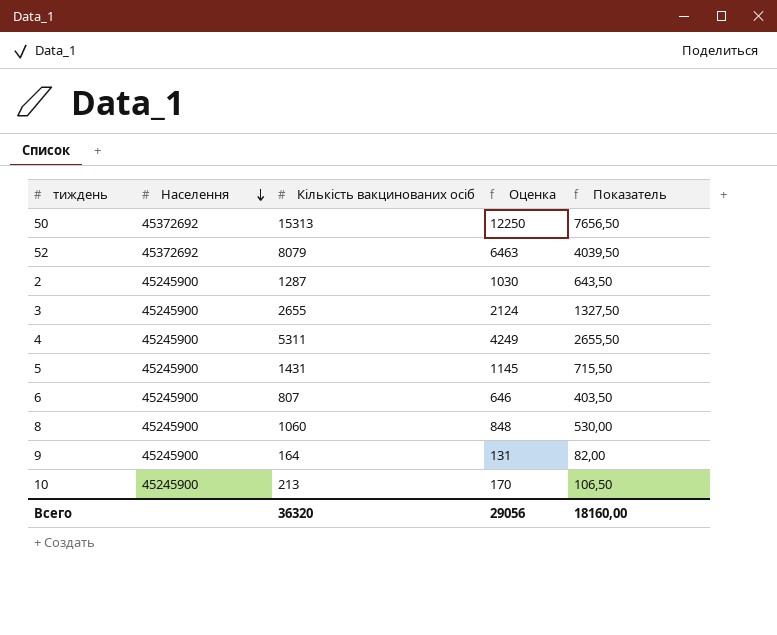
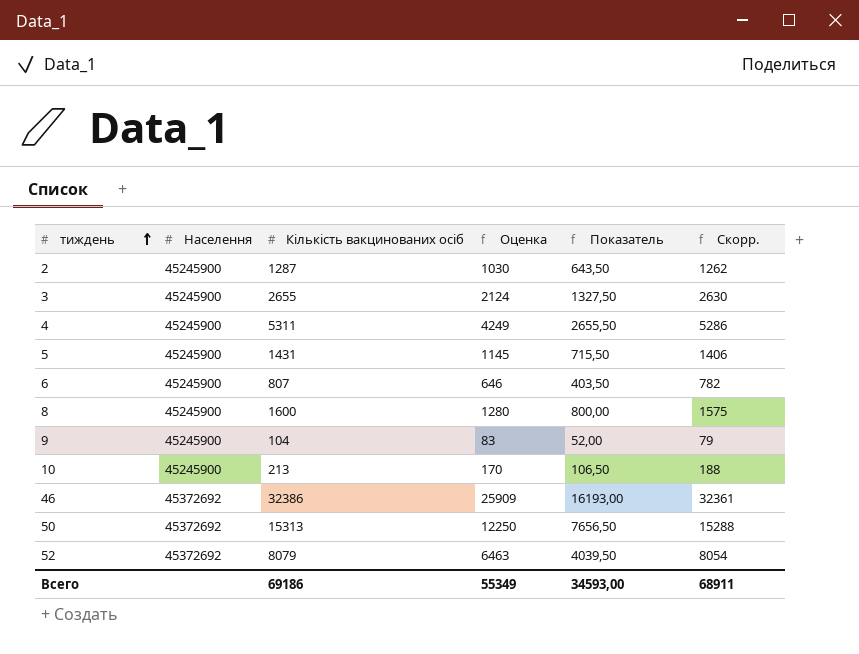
row order: Населення descending -> тиждень ascending
column Скорр. | formula: none -> [Кількість вакцинованих осіб] - 25
8 | Кількість вакцинованих осіб: 1060 -> 1600
8 | Оценка: 848 -> 1280
8 | Показатель: 530,00 -> 800,00
9 | Кількість вакцинованих осіб: 164 -> 104
9 | Оценка: 131 -> 83
9 | Показатель: 82,00 -> 52,00
row 46: none -> 45372692 | 32386 | 25909 | 16193,00 | 32361
Всего | Кількість вакцинованих осіб: 36320 -> 69186
Всего | Оценка: 29056 -> 55349
Всего | Показатель: 18160,00 -> 34593,00

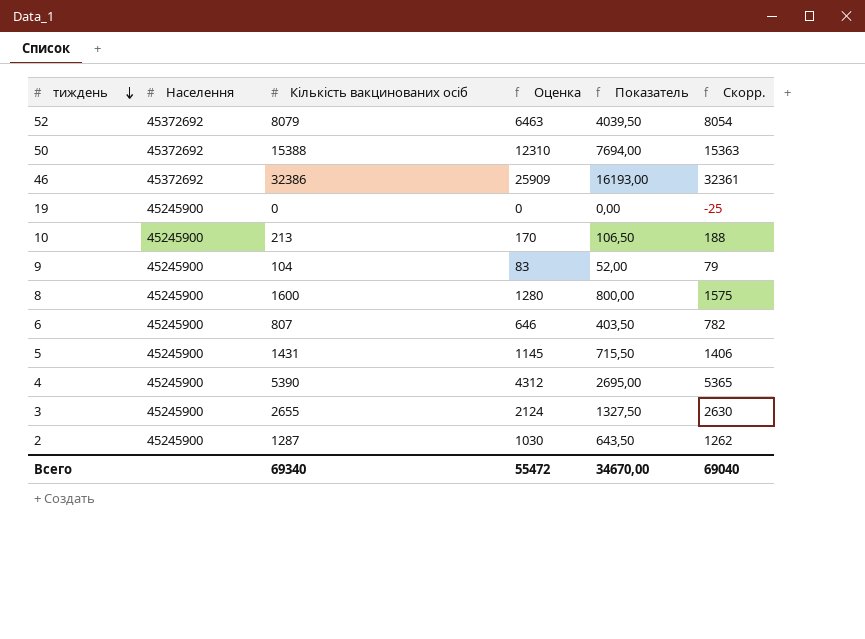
row order: тиждень ascending -> тиждень descending
50 | Кількість вакцинованих осіб: 15313 -> 15388
50 | Оценка: 12250 -> 12310
50 | Показатель: 7656,50 -> 7694,00
50 | Скорр.: 15288 -> 15363
row 19: none -> 45245900 | 0 | 0 | 0,00 | -25
4 | Кількість вакцинованих осіб: 5311 -> 5390
4 | Оценка: 4249 -> 4312
4 | Показатель: 2655,50 -> 2695,00
4 | Скорр.: 5286 -> 5365
Всего | Кількість вакцинованих осіб: 69186 -> 69340
Всего | Оценка: 55349 -> 55472
Всего | Показатель: 34593,00 -> 34670,00
Всего | Скорр.: 68911 -> 69040

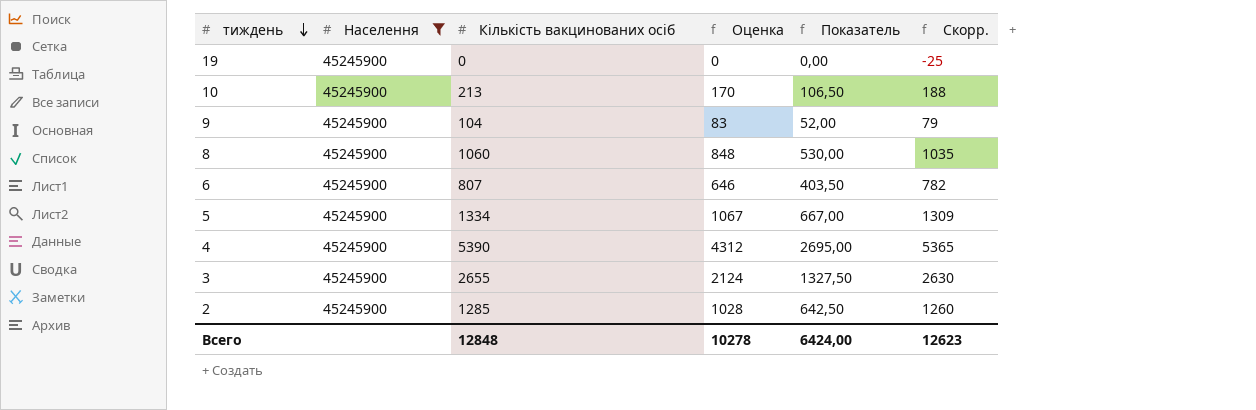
filter: none -> Населення = 45245900
8 | Кількість вакцинованих осіб: 1600 -> 1060
8 | Оценка: 1280 -> 848
8 | Показатель: 800,00 -> 530,00
8 | Скорр.: 1575 -> 1035
5 | Кількість вакцинованих осіб: 1431 -> 1334
5 | Оценка: 1145 -> 1067
5 | Показатель: 715,50 -> 667,00
5 | Скорр.: 1406 -> 1309
2 | Кількість вакцинованих осіб: 1287 -> 1285
2 | Оценка: 1030 -> 1028
2 | Показатель: 643,50 -> 642,50
2 | Скорр.: 1262 -> 1260
Всего | Кількість вакцинованих осіб: 69340 -> 12848
Всего | Оценка: 55472 -> 10278
Всего | Показатель: 34670,00 -> 6424,00
Всего | Скорр.: 69040 -> 12623

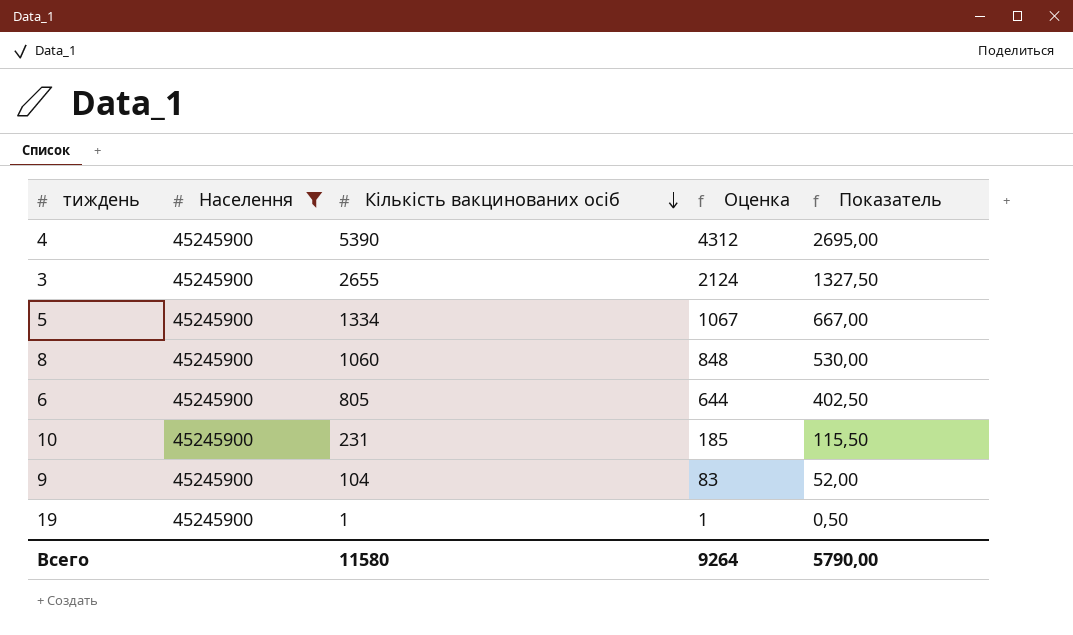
row order: тиждень descending -> Кількість вакцинованих осіб descending
column Скорр. | formula: [Кількість вакцинованих осіб] - 25 -> none
row 2: 45245900 | 1285 | 1028 | 642,50 | 1260 -> none
6 | Кількість вакцинованих осіб: 807 -> 805
6 | Оценка: 646 -> 644
6 | Показатель: 403,50 -> 402,50
10 | Кількість вакцинованих осіб: 213 -> 231
10 | Оценка: 170 -> 185
10 | Показатель: 106,50 -> 115,50
19 | Кількість вакцинованих осіб: 0 -> 1
19 | Оценка: 0 -> 1
19 | Показатель: 0,00 -> 0,50
Всего | Кількість вакцинованих осіб: 12848 -> 11580
Всего | Оценка: 10278 -> 9264
Всего | Показатель: 6424,00 -> 5790,00

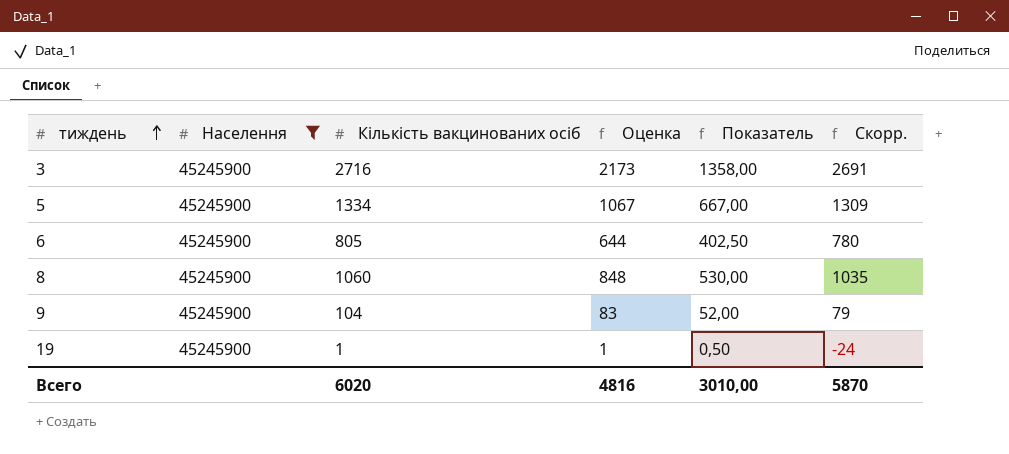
row order: Кількість вакцинованих осіб descending -> тиждень ascending
column Скорр. | formula: none -> [Кількість вакцинованих осіб] - 25
row 4: 45245900 | 5390 | 4312 | 2695,00 -> none
row 10: 45245900 | 231 | 185 | 115,50 -> none
3 | Кількість вакцинованих осіб: 2655 -> 2716
3 | Оценка: 2124 -> 2173
3 | Показатель: 1327,50 -> 1358,00
Всего | Кількість вакцинованих осіб: 11580 -> 6020
Всего | Оценка: 9264 -> 4816
Всего | Показатель: 5790,00 -> 3010,00

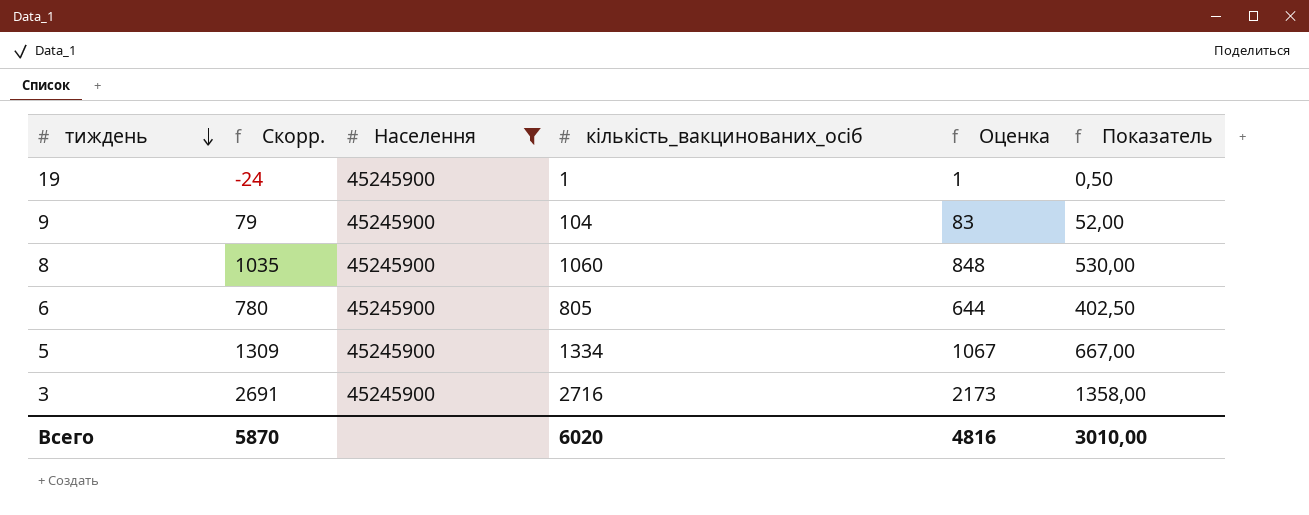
row order: тиждень ascending -> тиждень descending
column Скорр. | position: 6 -> 2
column name: Кількість вакцинованих осіб -> кількість_вакцинованих_осіб

